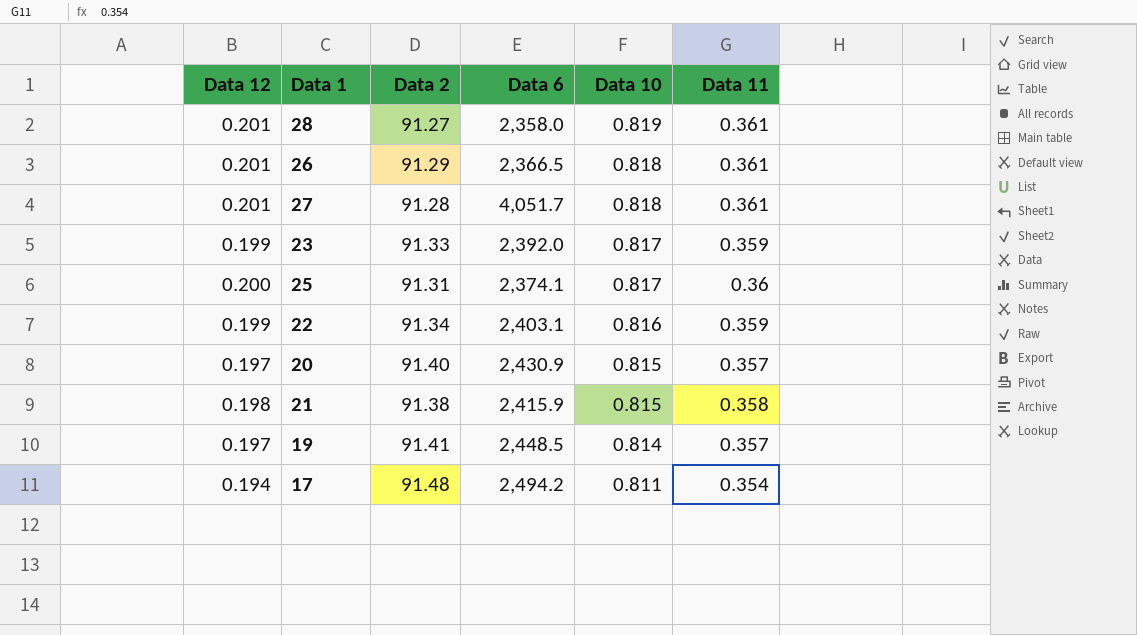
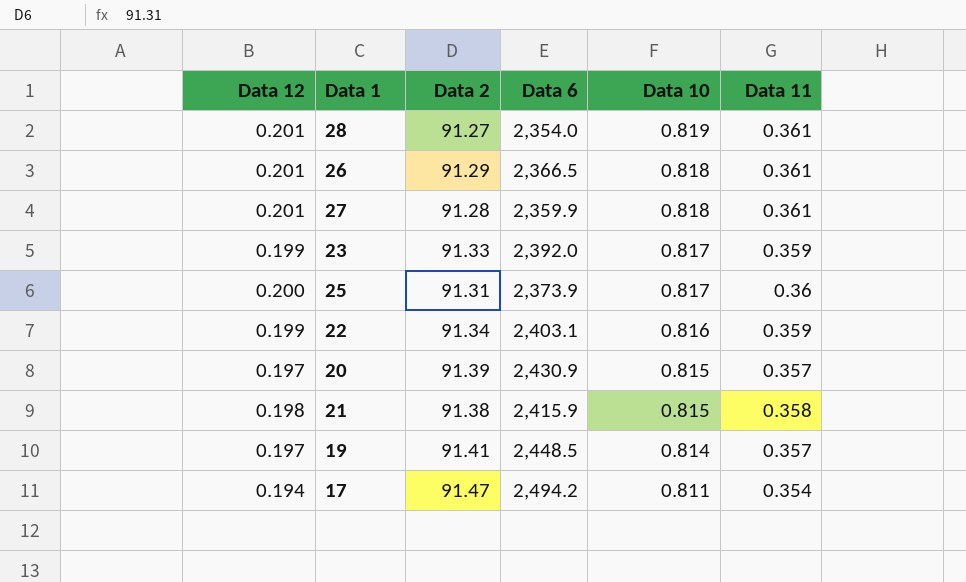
28 | Data 6: 2,358.0 -> 2,354.0
27 | Data 6: 4,051.7 -> 2,359.9
25 | Data 6: 2,374.1 -> 2,373.9
20 | Data 2: 91.40 -> 91.39
17 | Data 2: 91.48 -> 91.47

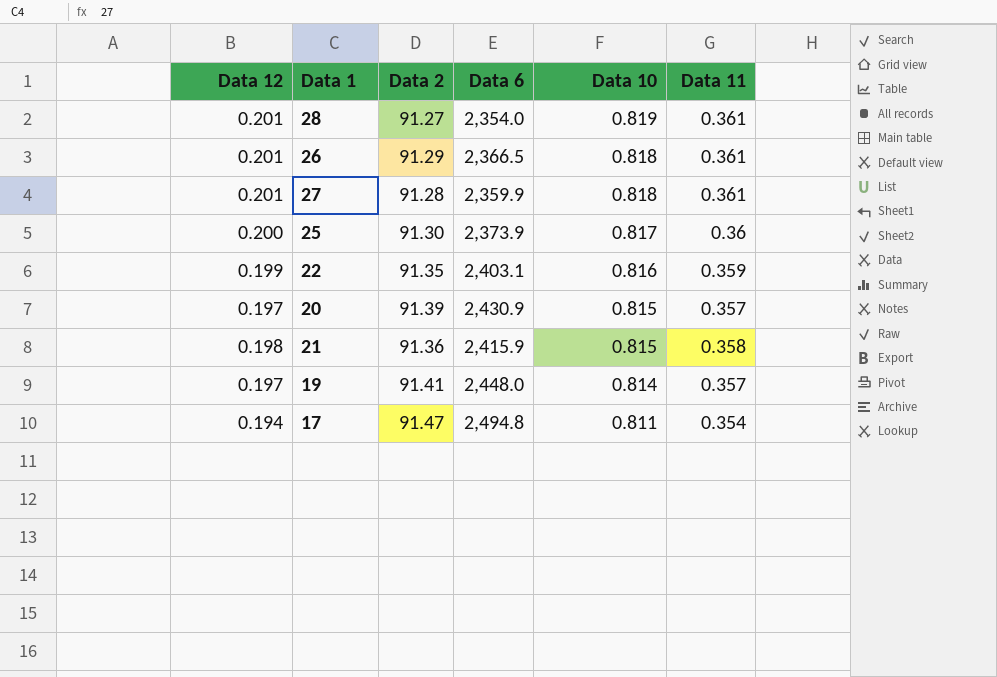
row 23: 0.199 | 91.33 | 2,392.0 | 0.817 | 0.359 -> none
25 | Data 2: 91.31 -> 91.30
22 | Data 2: 91.34 -> 91.35
21 | Data 2: 91.38 -> 91.36
19 | Data 6: 2,448.5 -> 2,448.0
17 | Data 6: 2,494.2 -> 2,494.8

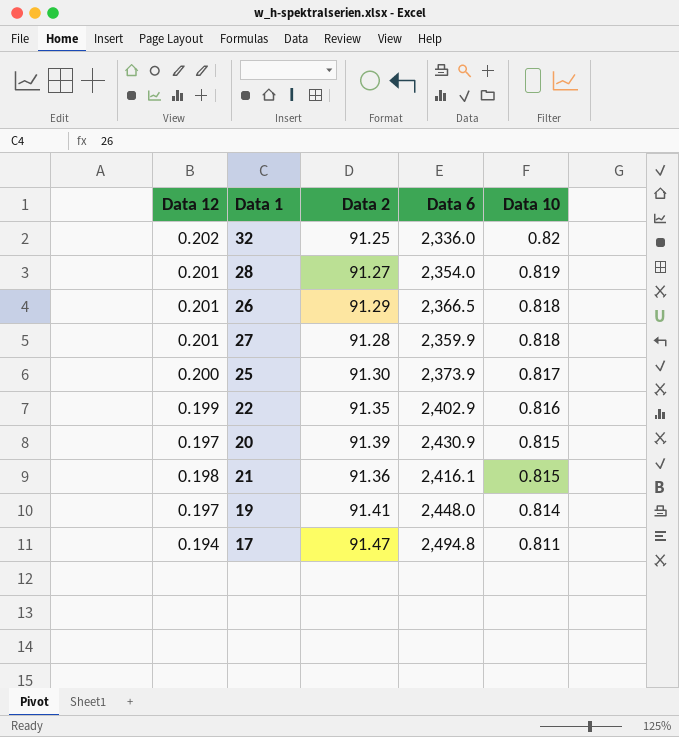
column Data 11 | position: 6 -> none
row 32: none -> 0.202 | 91.25 | 2,336.0 | 0.82
22 | Data 6: 2,403.1 -> 2,402.9
21 | Data 6: 2,415.9 -> 2,416.1

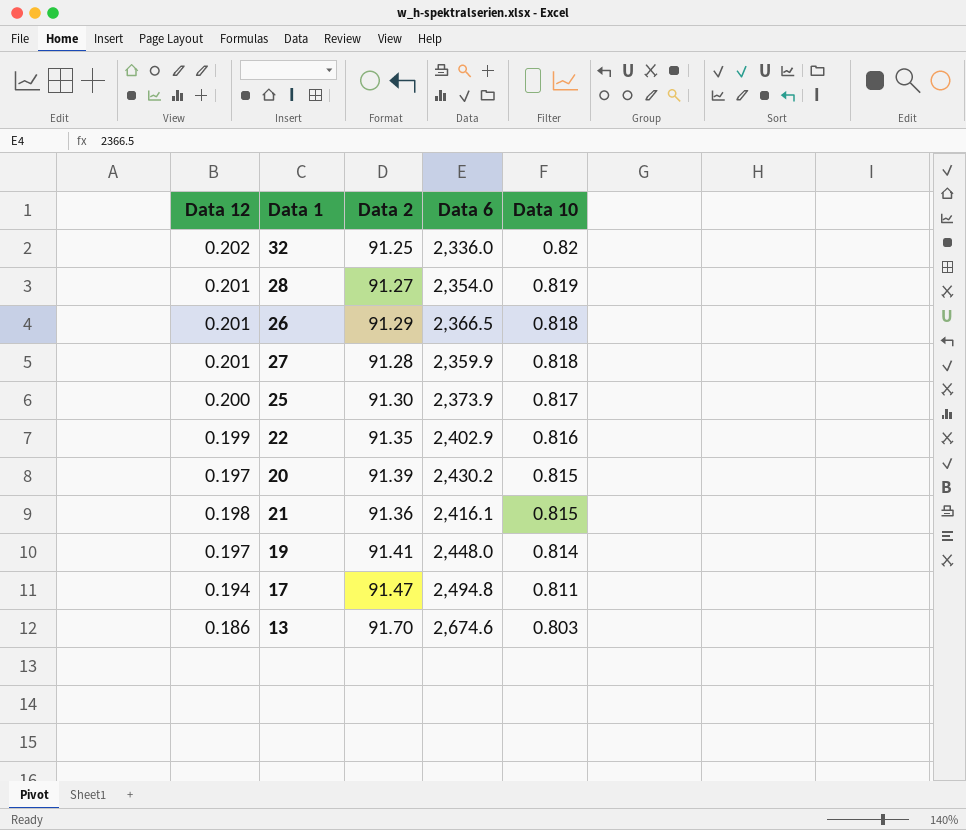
20 | Data 6: 2,430.9 -> 2,430.2
row 13: none -> 0.186 | 91.70 | 2,674.6 | 0.803

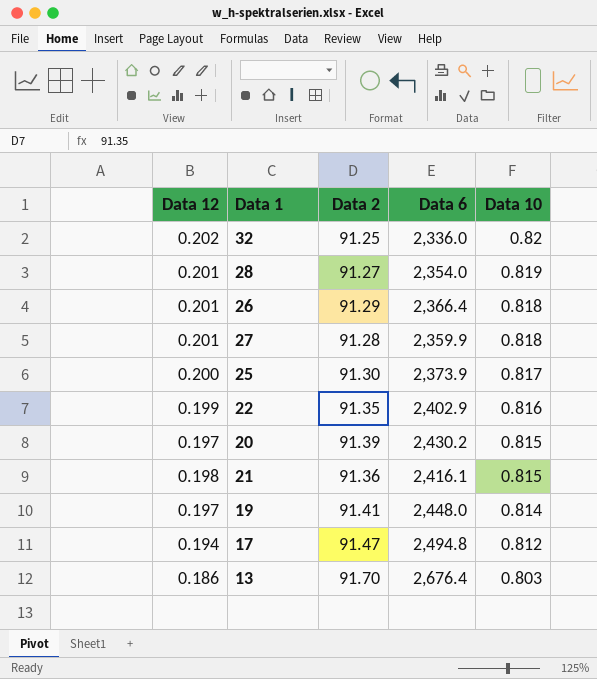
26 | Data 6: 2,366.5 -> 2,366.4
17 | Data 10: 0.811 -> 0.812
13 | Data 6: 2,674.6 -> 2,676.4

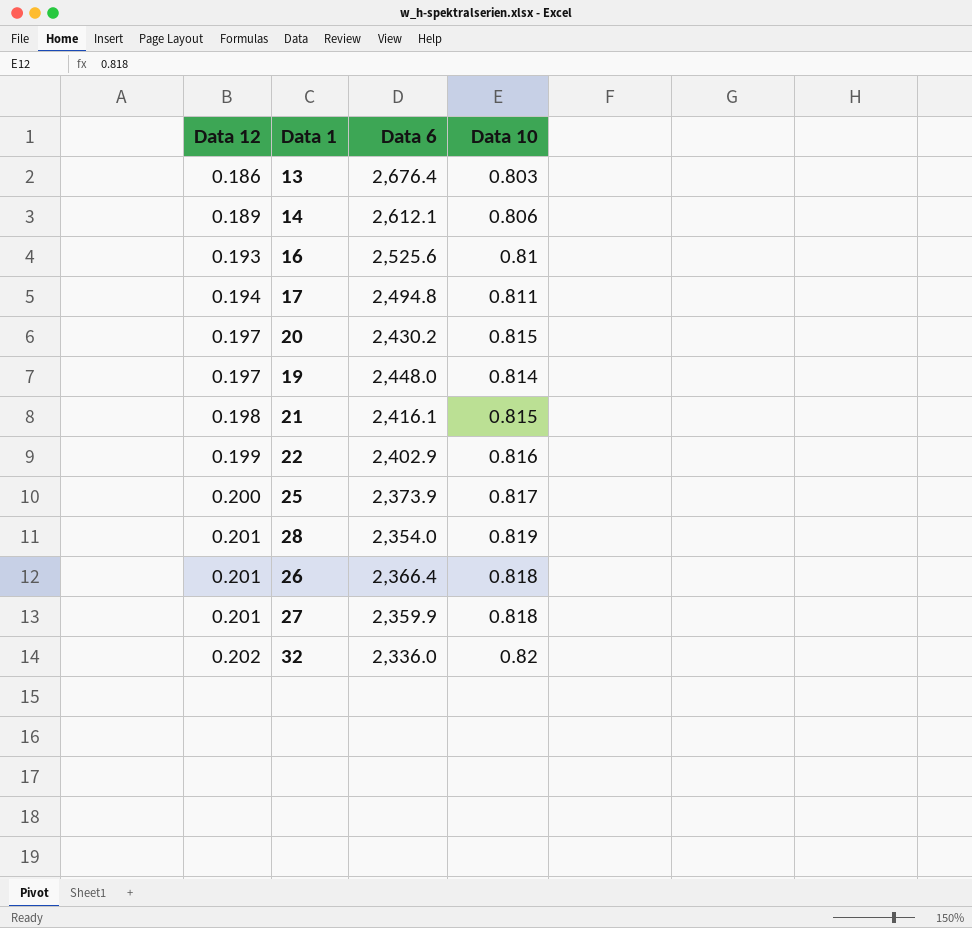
row order: Data 10 descending -> Data 12 ascending
column Data 2 | position: 3 -> none
row 14: none -> 0.189 | 2,612.1 | 0.806
row 16: none -> 0.193 | 2,525.6 | 0.81
17 | Data 10: 0.812 -> 0.811

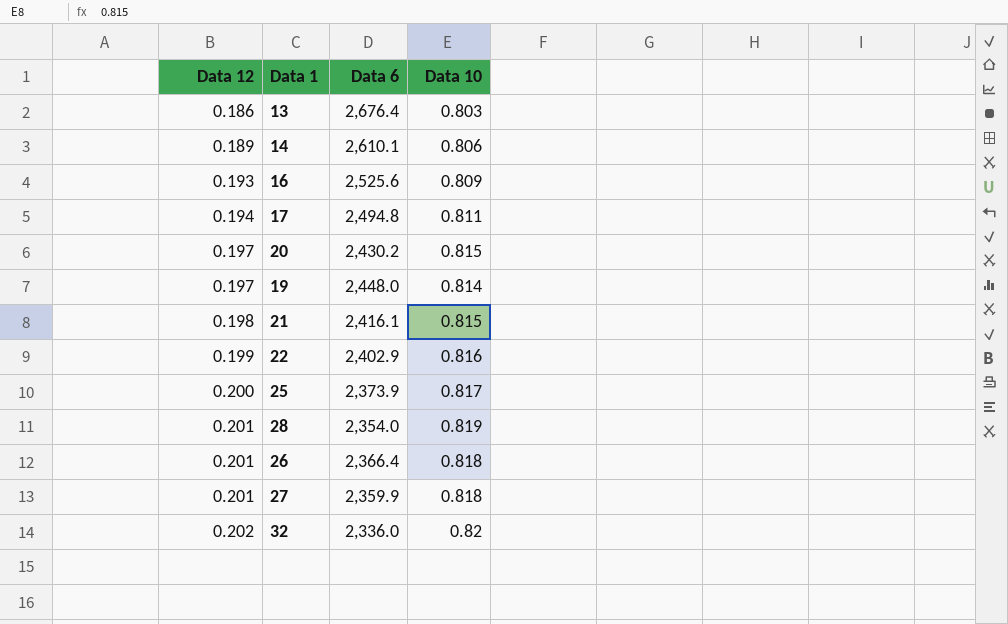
14 | Data 6: 2,612.1 -> 2,610.1
16 | Data 10: 0.81 -> 0.809

